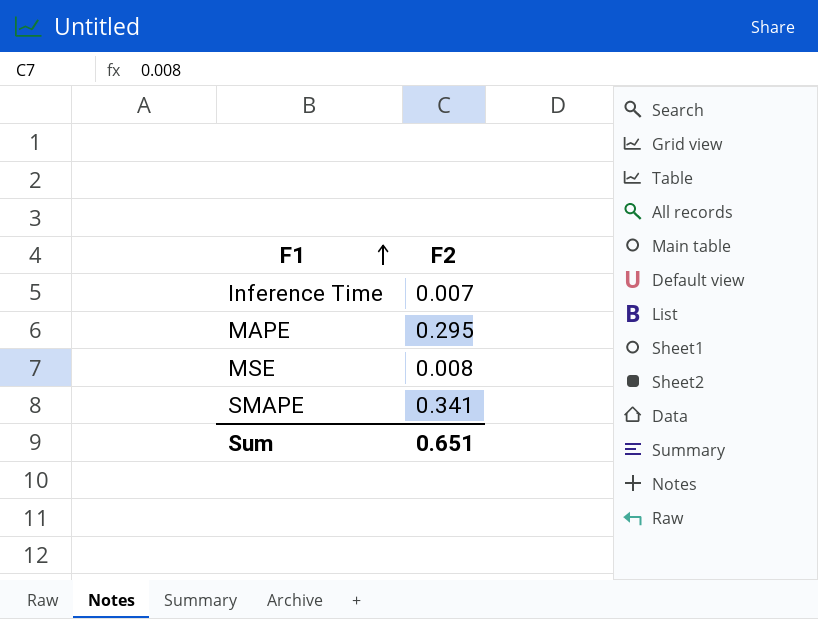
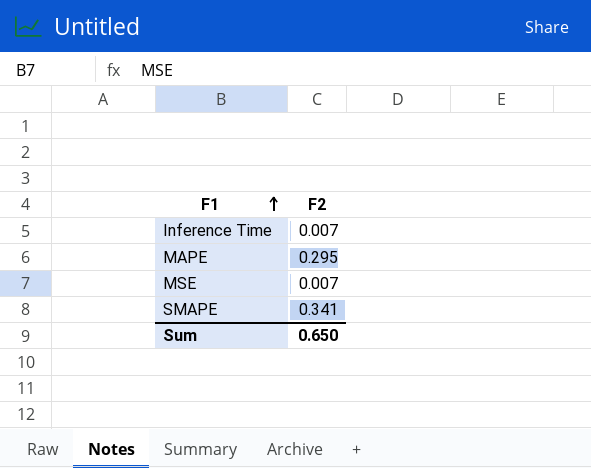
MSE | F2: 0.008 -> 0.007
Sum | F2: 0.651 -> 0.650

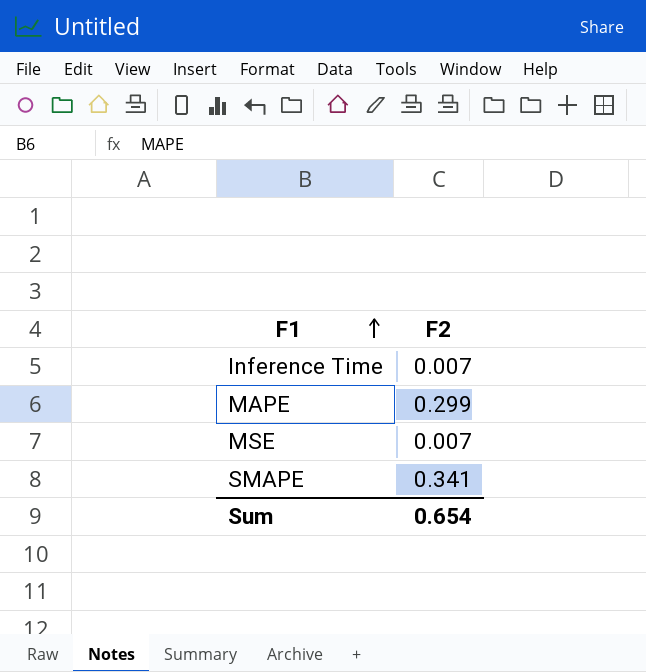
MAPE | F2: 0.295 -> 0.299
Sum | F2: 0.650 -> 0.654

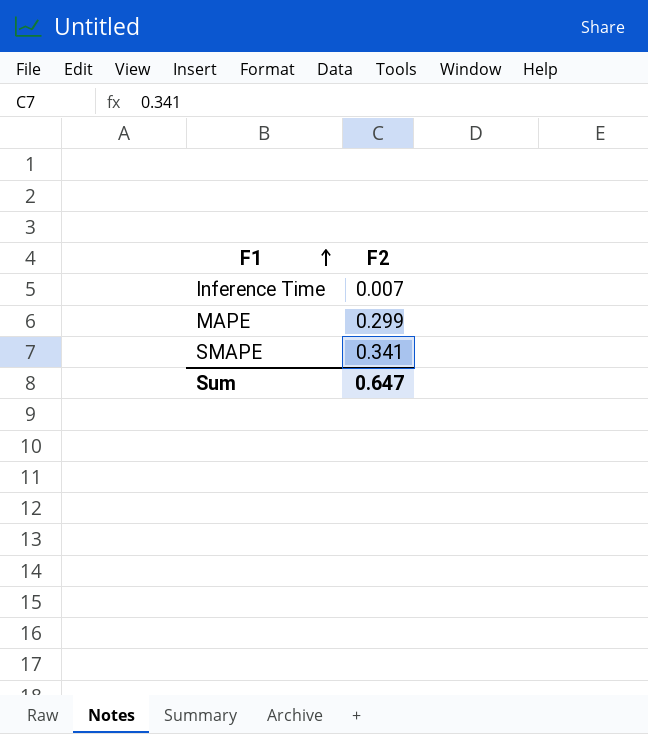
row MSE: 0.007 -> none
Sum | F2: 0.654 -> 0.647

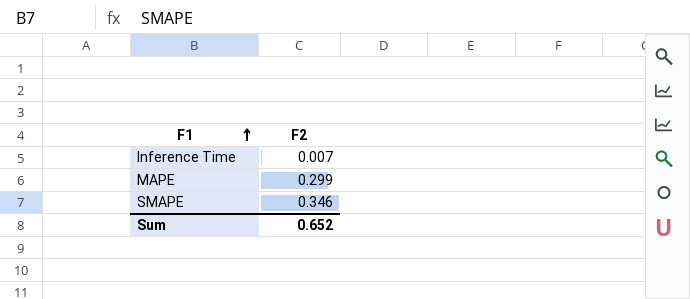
SMAPE | F2: 0.341 -> 0.346
Sum | F2: 0.647 -> 0.652

